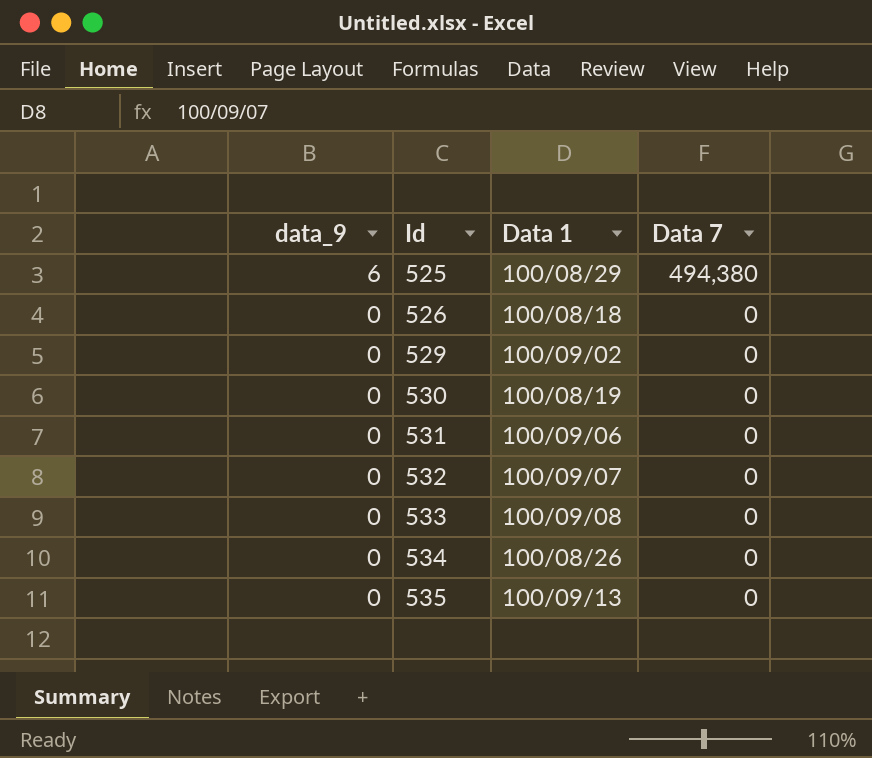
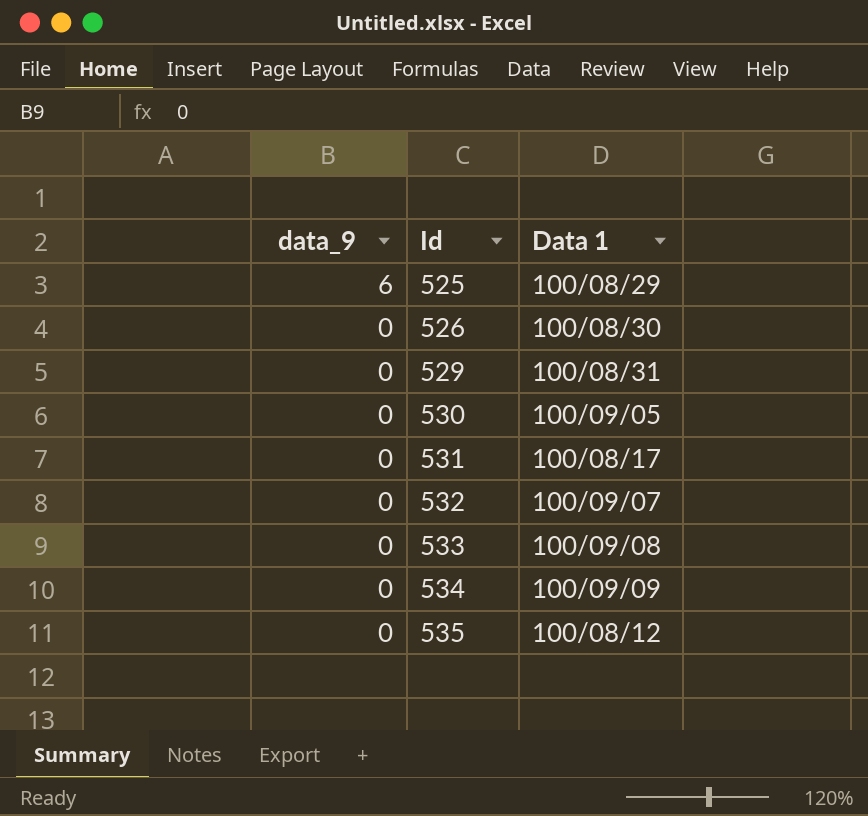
column Data 7 | position: 4 -> none
526 | Data 1: 100/08/18 -> 100/08/30
529 | Data 1: 100/09/02 -> 100/08/31
530 | Data 1: 100/08/19 -> 100/09/05
531 | Data 1: 100/09/06 -> 100/08/17
534 | Data 1: 100/08/26 -> 100/09/09
535 | Data 1: 100/09/13 -> 100/08/12

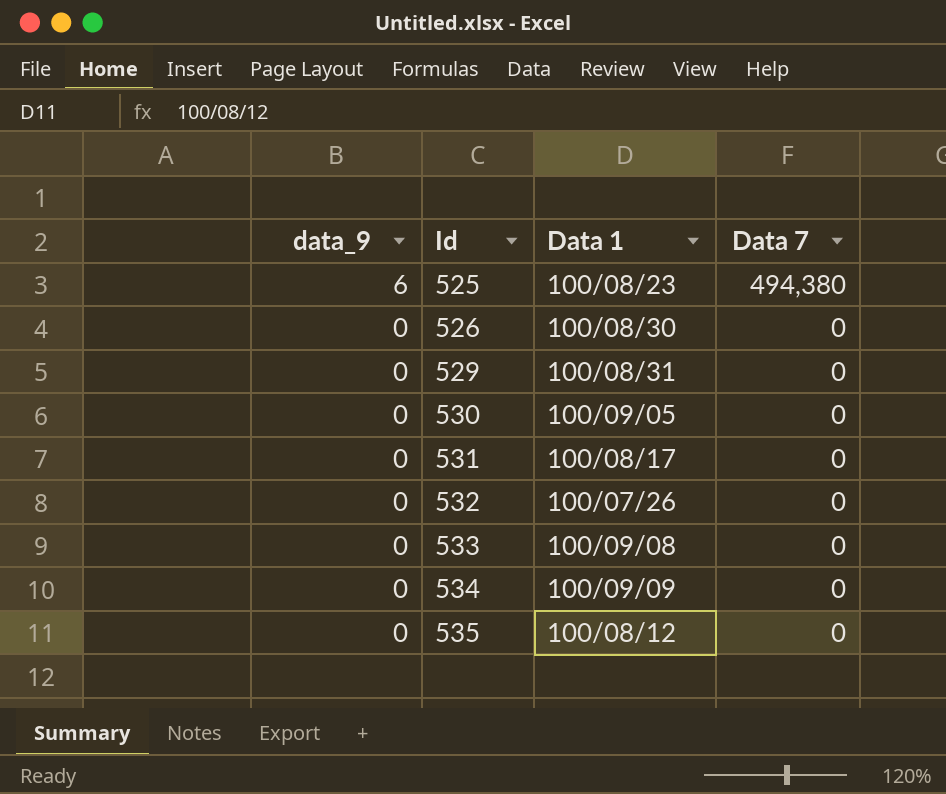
column Data 7 | position: none -> 4
525 | Data 1: 100/08/29 -> 100/08/23
532 | Data 1: 100/09/07 -> 100/07/26

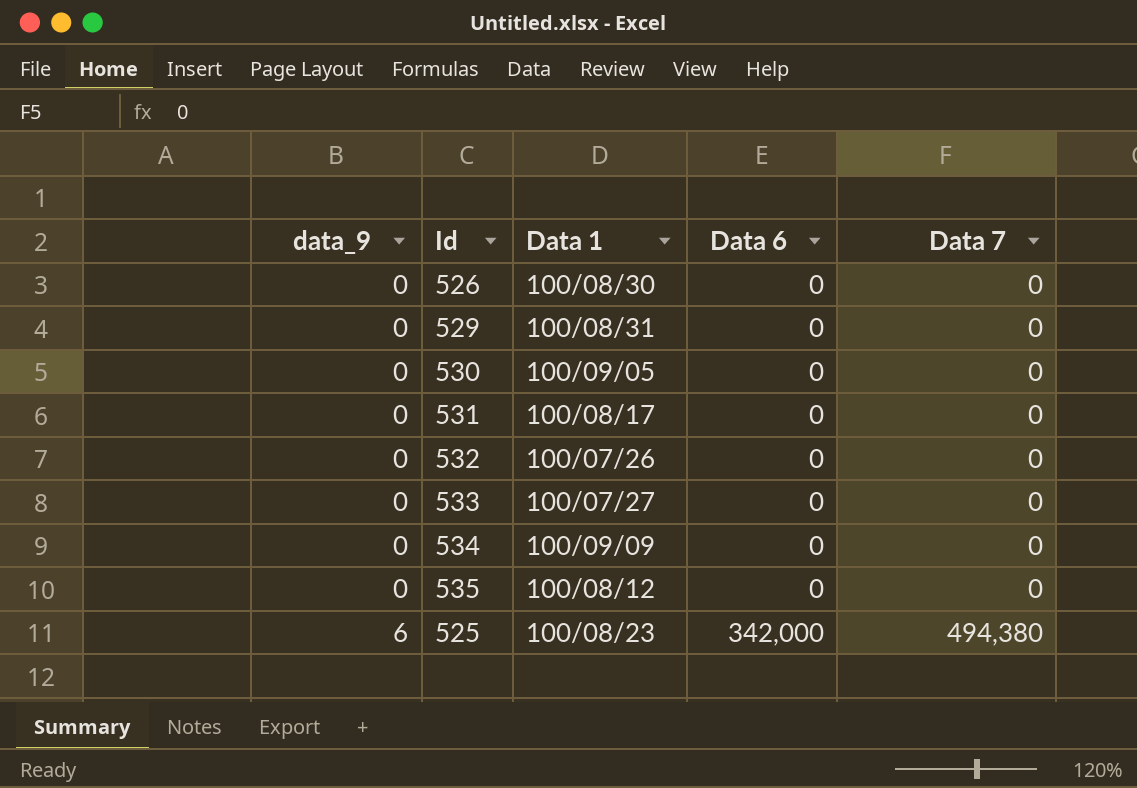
row order: data_9 descending -> data_9 ascending
column Data 6 | position: none -> 4
533 | Data 1: 100/09/08 -> 100/07/27

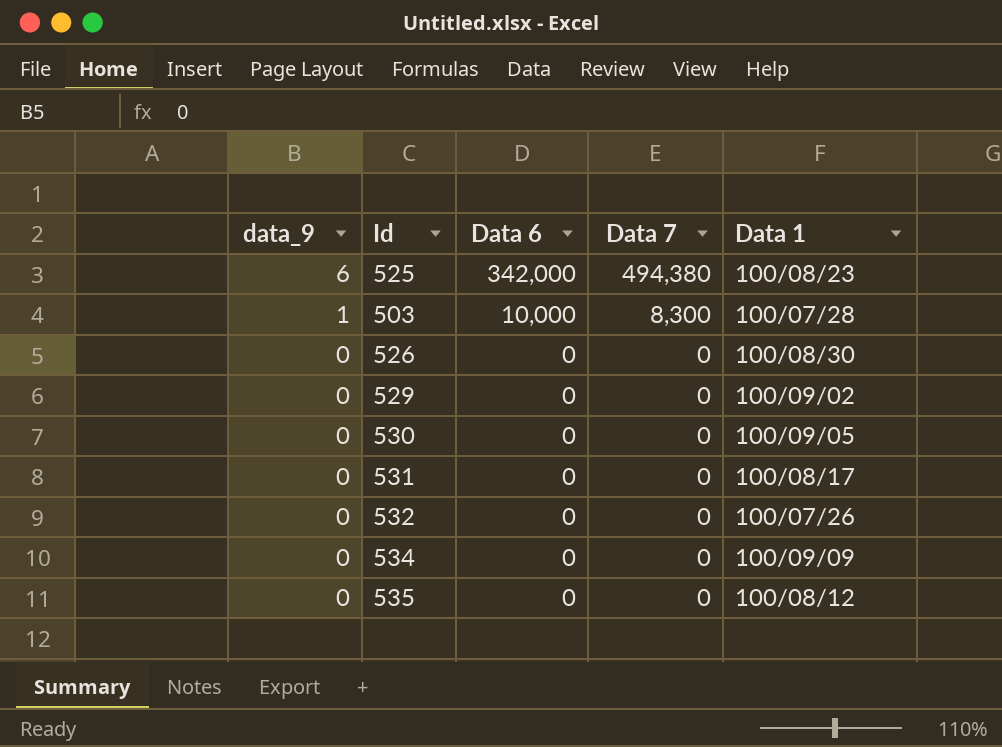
row order: data_9 ascending -> data_9 descending
column Data 1 | position: 3 -> 5
row 533: 0 | 100/07/27 | 0 | 0 -> none
row 503: none -> 1 | 10,000 | 8,300 | 100/07/28
529 | Data 1: 100/08/31 -> 100/09/02

